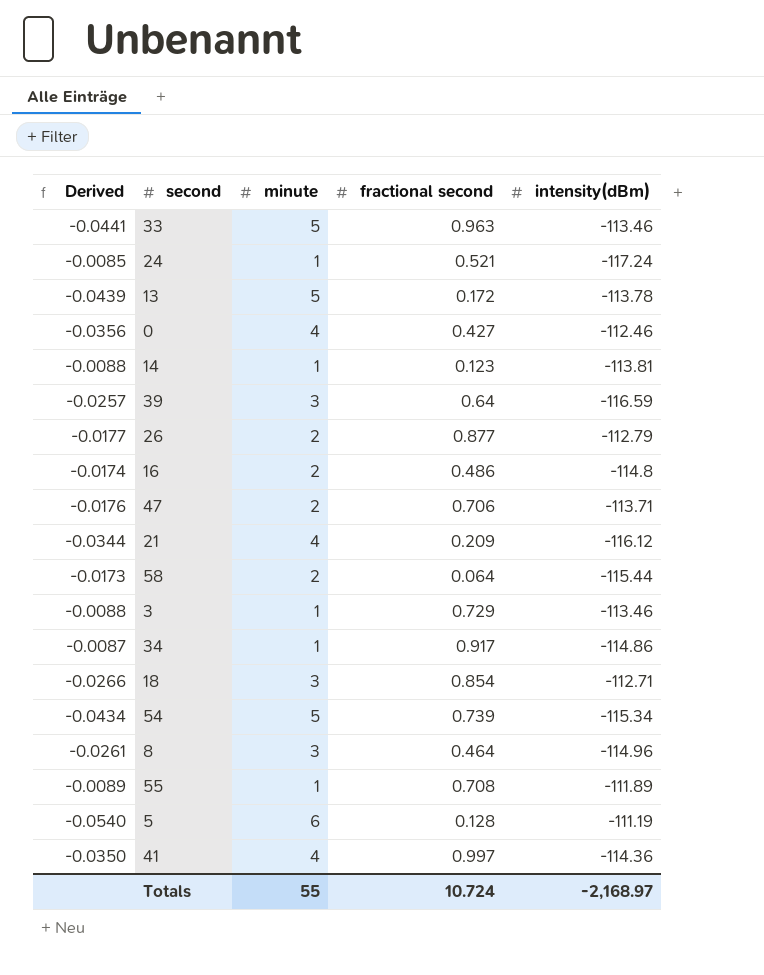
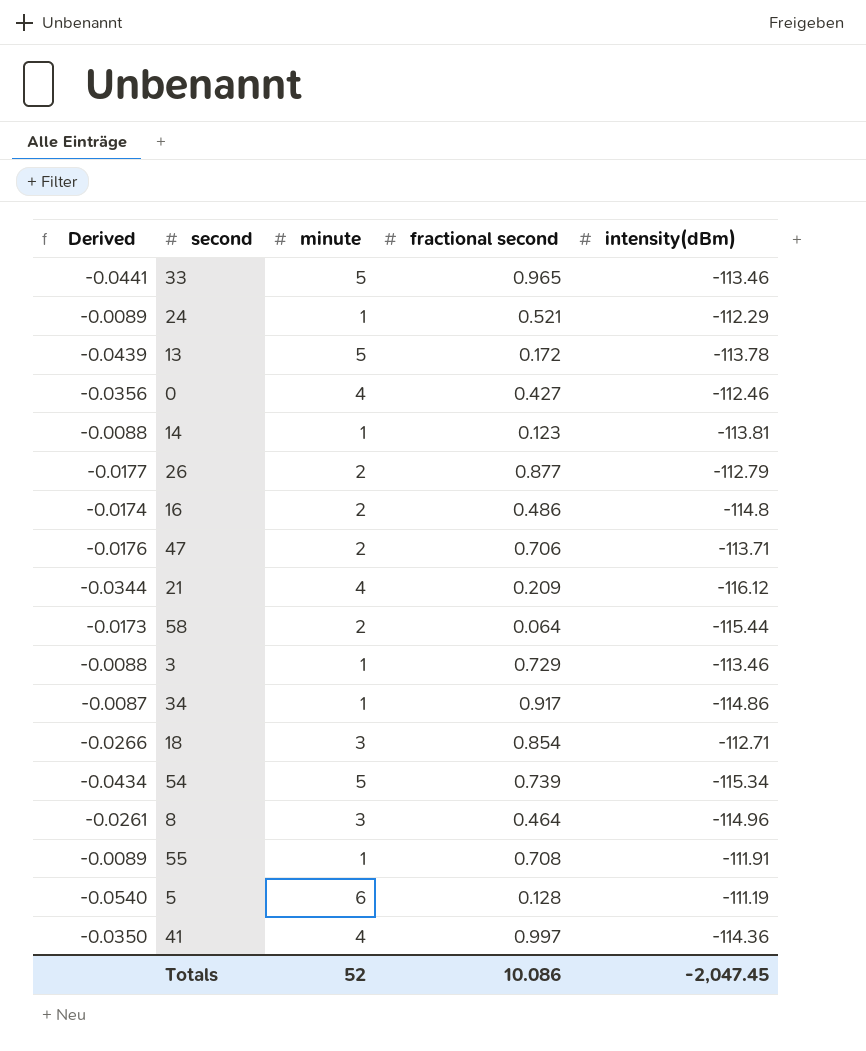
row 39: -0.0257 | 3 | 0.64 | -116.59 -> none
33 | fractional second: 0.963 -> 0.965
24 | Derived: -0.0085 -> -0.0089
24 | intensity(dBm): -117.24 -> -112.29
55 | intensity(dBm): -111.89 -> -111.91
Totals | minute: 55 -> 52
Totals | fractional second: 10.724 -> 10.086
Totals | intensity(dBm): -2,168.97 -> -2,047.45

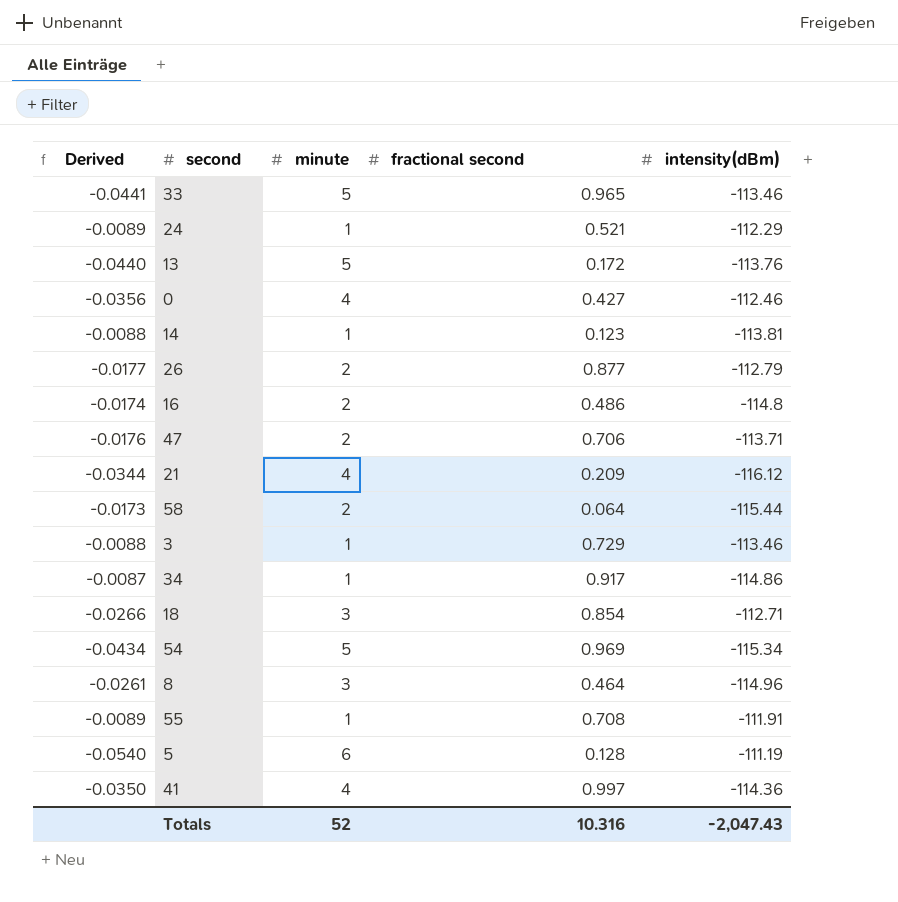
13 | Derived: -0.0439 -> -0.0440
13 | intensity(dBm): -113.78 -> -113.76
54 | fractional second: 0.739 -> 0.969
Totals | fractional second: 10.086 -> 10.316
Totals | intensity(dBm): -2,047.45 -> -2,047.43

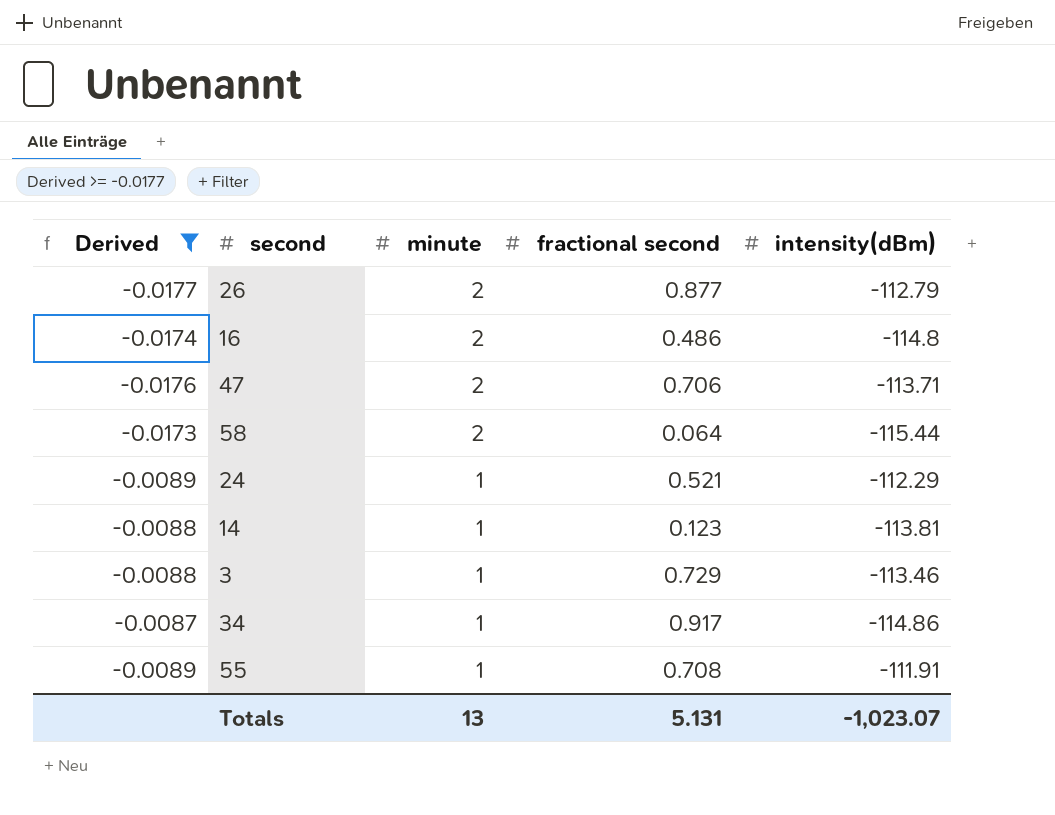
filter: none -> Derived >= -0.0177
row order: none -> minute descending
Totals | minute: 52 -> 13
Totals | fractional second: 10.316 -> 5.131
Totals | intensity(dBm): -2,047.43 -> -1,023.07

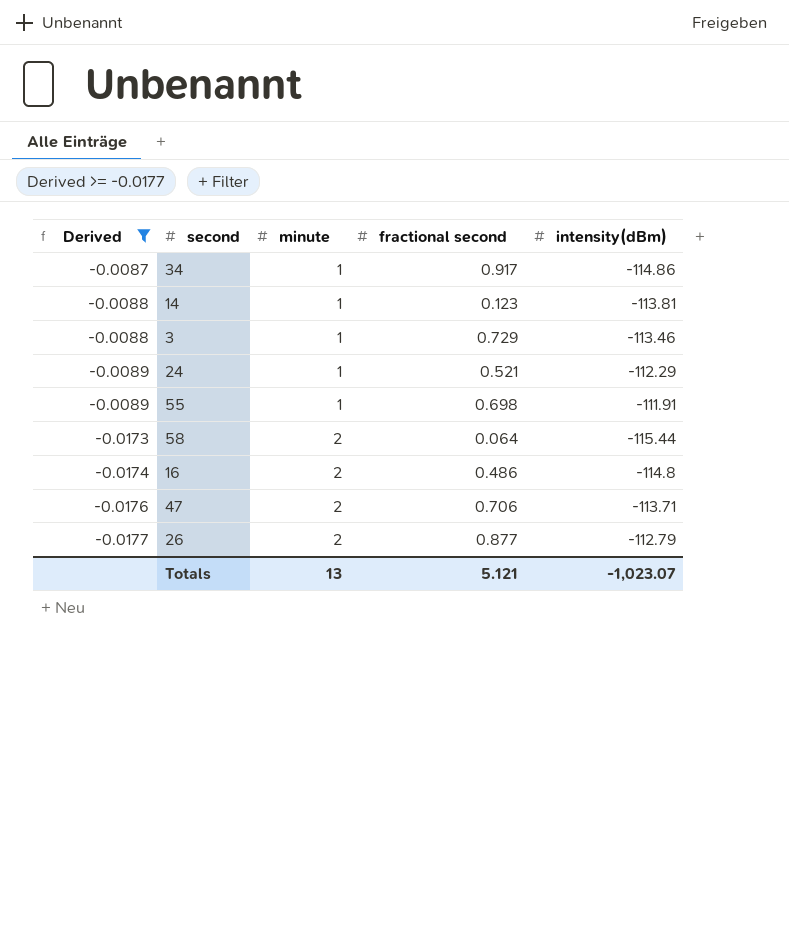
row order: minute descending -> Derived descending
55 | fractional second: 0.708 -> 0.698
Totals | fractional second: 5.131 -> 5.121

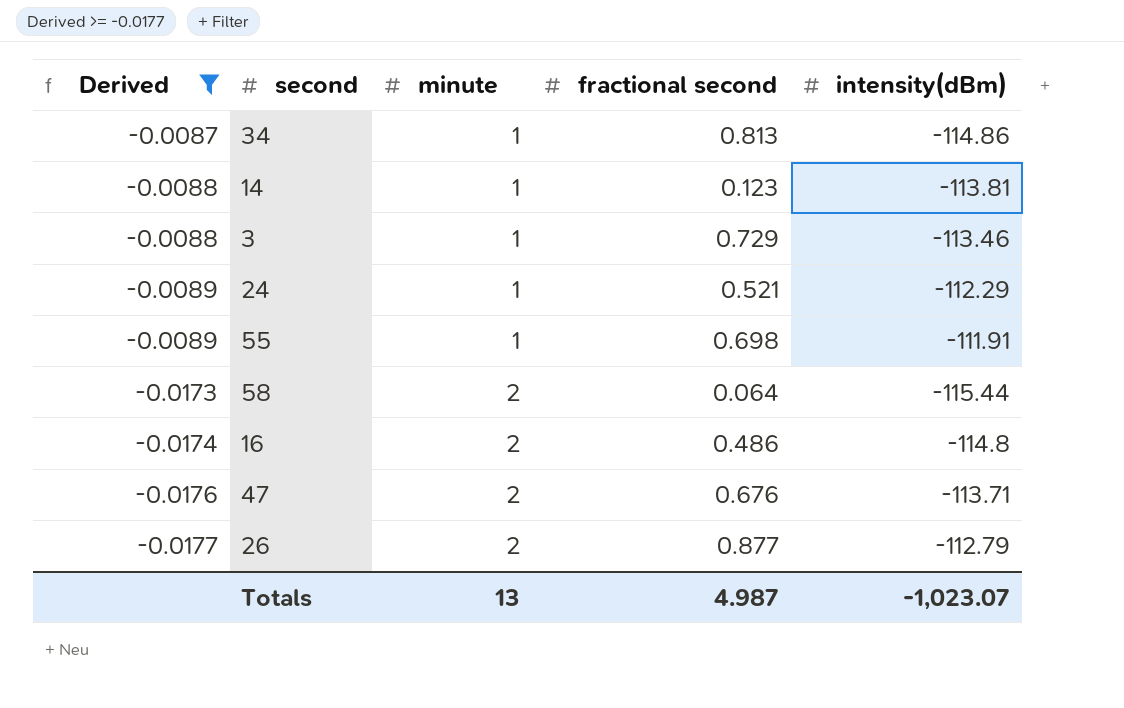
34 | fractional second: 0.917 -> 0.813
47 | fractional second: 0.706 -> 0.676
Totals | fractional second: 5.121 -> 4.987

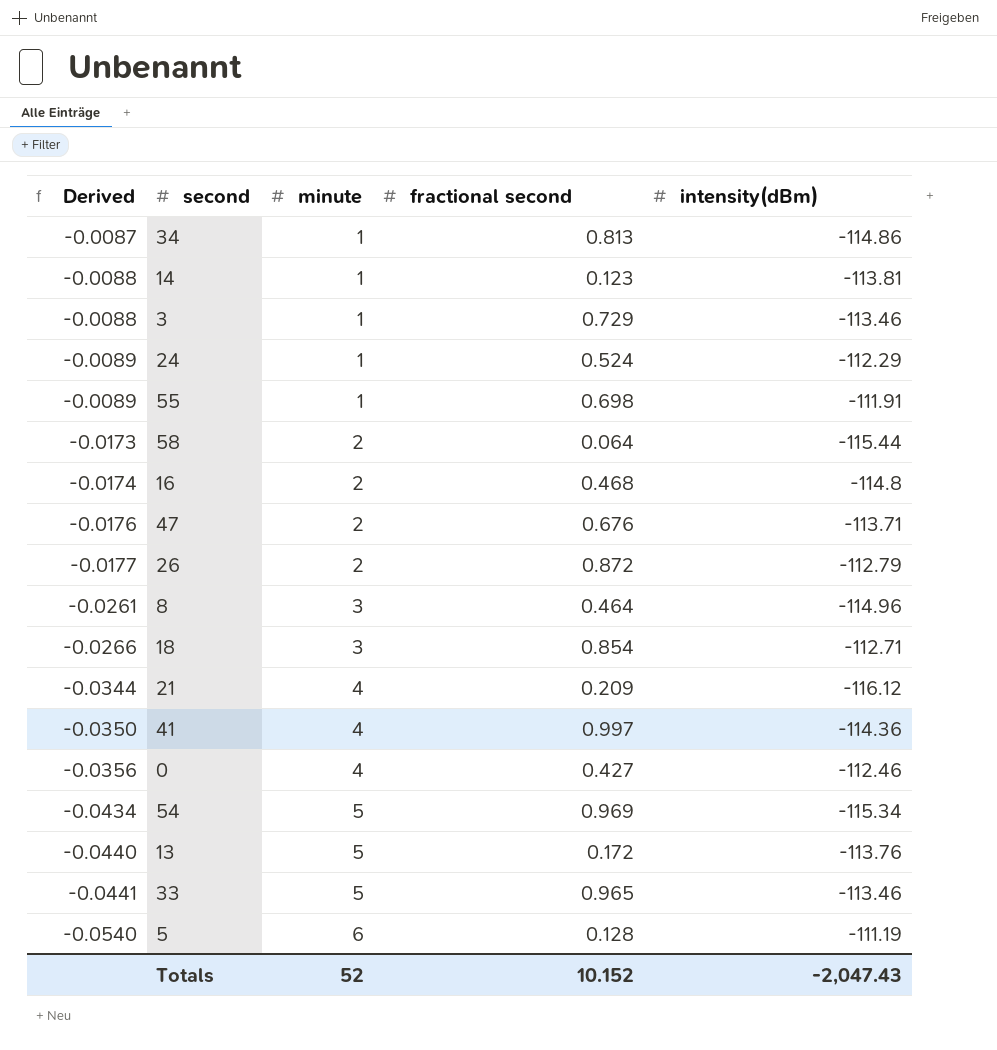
filter: Derived >= -0.0177 -> none
24 | fractional second: 0.521 -> 0.524
16 | fractional second: 0.486 -> 0.468
26 | fractional second: 0.877 -> 0.872
Totals | minute: 13 -> 52
Totals | fractional second: 4.987 -> 10.152
Totals | intensity(dBm): -1,023.07 -> -2,047.43

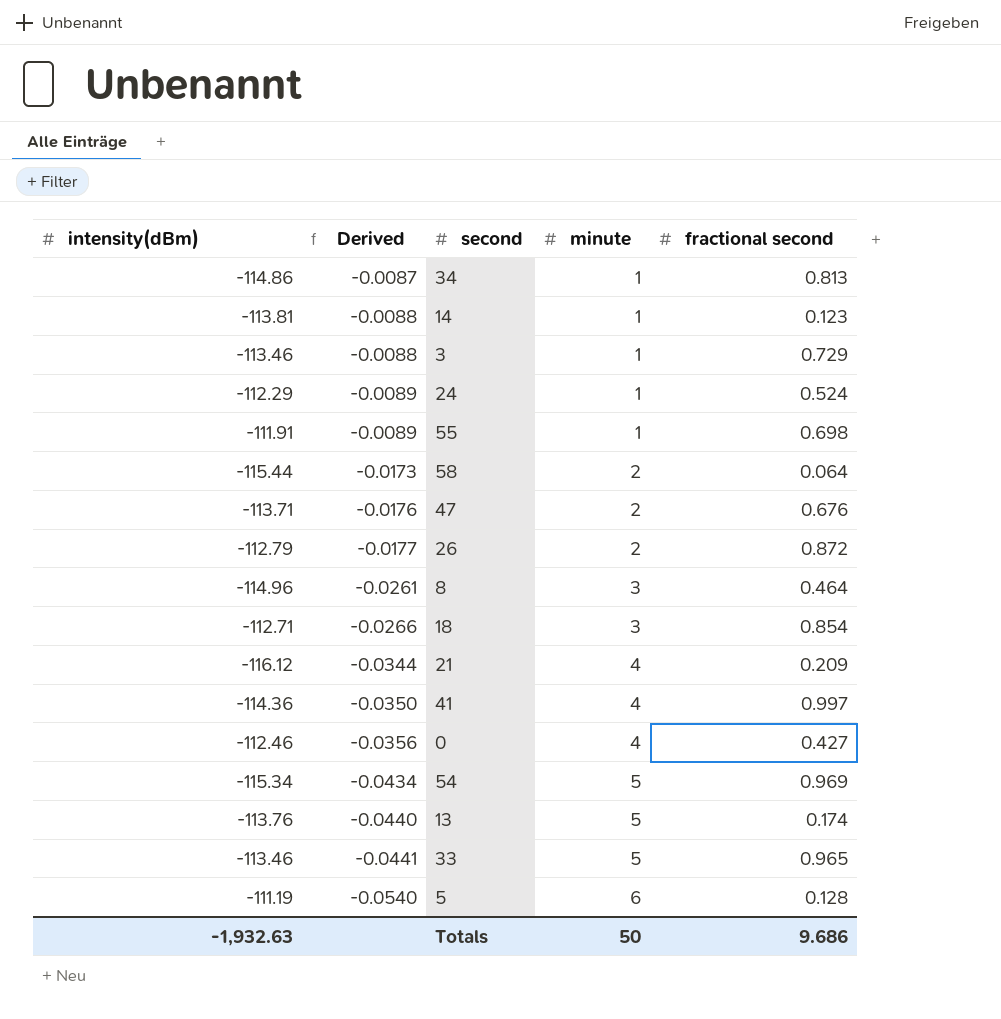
column intensity(dBm) | position: 5 -> 1
row 16: -0.0174 | 2 | 0.468 | -114.8 -> none
13 | fractional second: 0.172 -> 0.174
Totals | intensity(dBm): -2,047.43 -> -1,932.63
Totals | minute: 52 -> 50
Totals | fractional second: 10.152 -> 9.686

